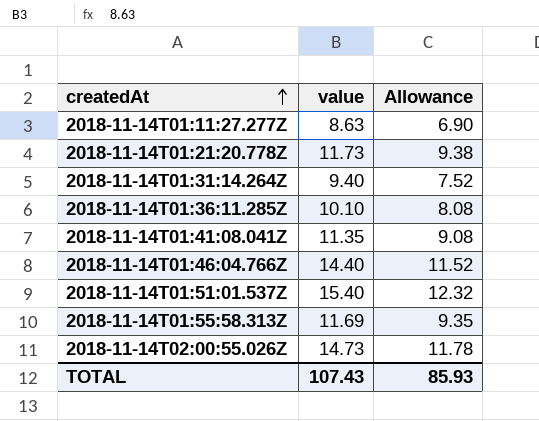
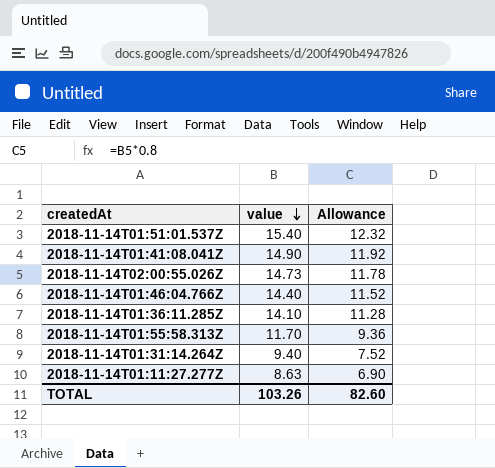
row order: createdAt ascending -> value descending
row 2018-11-14T01:21:20.778Z: 11.73 | 9.38 -> none
2018-11-14T01:41:08.041Z | value: 11.35 -> 14.90
2018-11-14T01:41:08.041Z | Allowance: 9.08 -> 11.92
2018-11-14T01:36:11.285Z | value: 10.10 -> 14.10
2018-11-14T01:36:11.285Z | Allowance: 8.08 -> 11.28
2018-11-14T01:55:58.313Z | value: 11.69 -> 11.70
2018-11-14T01:55:58.313Z | Allowance: 9.35 -> 9.36
TOTAL | value: 107.43 -> 103.26
TOTAL | Allowance: 85.93 -> 82.60

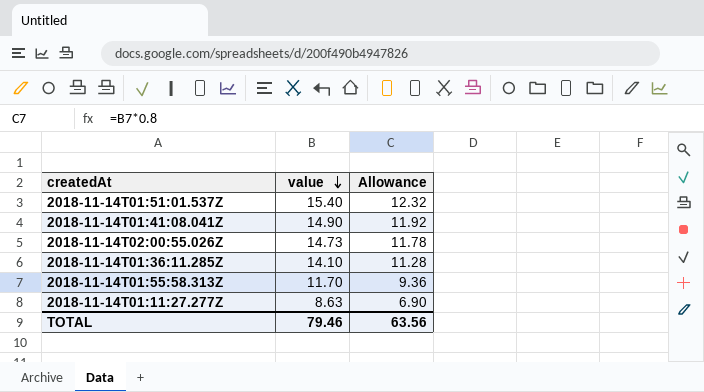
row 2018-11-14T01:46:04.766Z: 14.40 | 11.52 -> none
row 2018-11-14T01:31:14.264Z: 9.40 | 7.52 -> none
TOTAL | value: 103.26 -> 79.46
TOTAL | Allowance: 82.60 -> 63.56

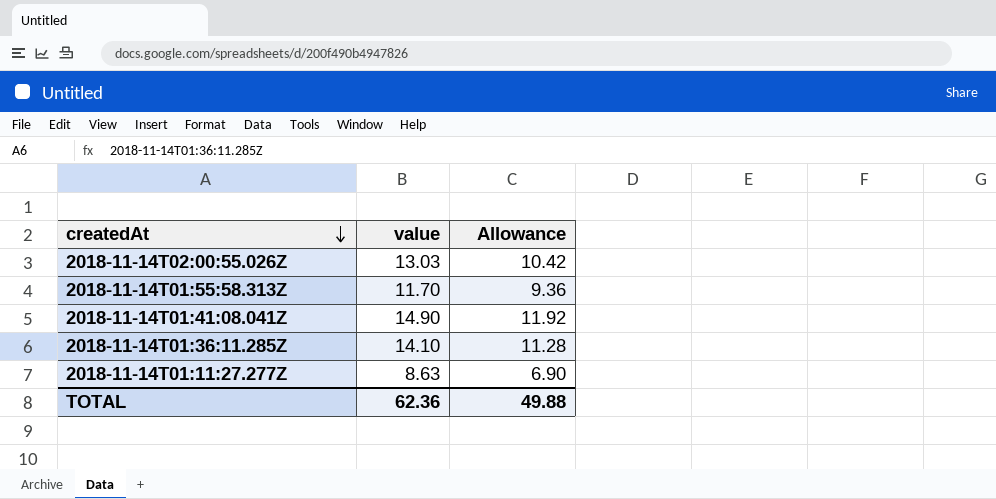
row order: value descending -> createdAt descending
row 2018-11-14T01:51:01.537Z: 15.40 | 12.32 -> none
2018-11-14T02:00:55.026Z | value: 14.73 -> 13.03
2018-11-14T02:00:55.026Z | Allowance: 11.78 -> 10.42
TOTAL | value: 79.46 -> 62.36
TOTAL | Allowance: 63.56 -> 49.88

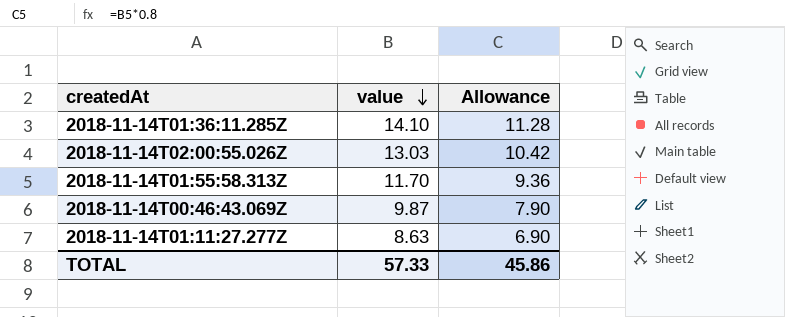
row order: createdAt descending -> value descending
row 2018-11-14T01:41:08.041Z: 14.90 | 11.92 -> none
row 2018-11-14T00:46:43.069Z: none -> 9.87 | 7.90
TOTAL | value: 62.36 -> 57.33
TOTAL | Allowance: 49.88 -> 45.86

